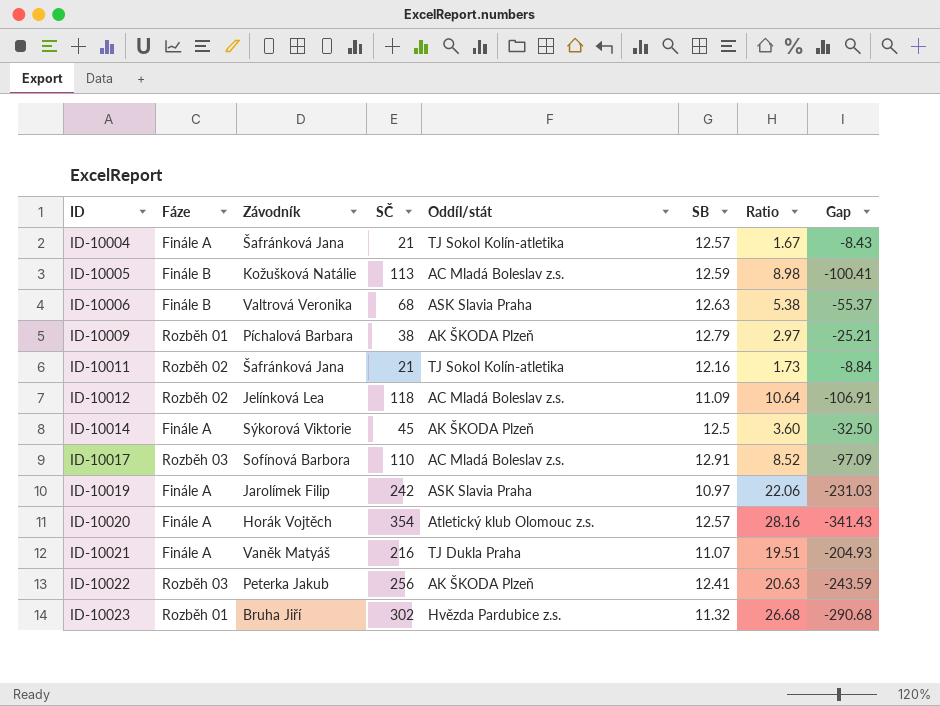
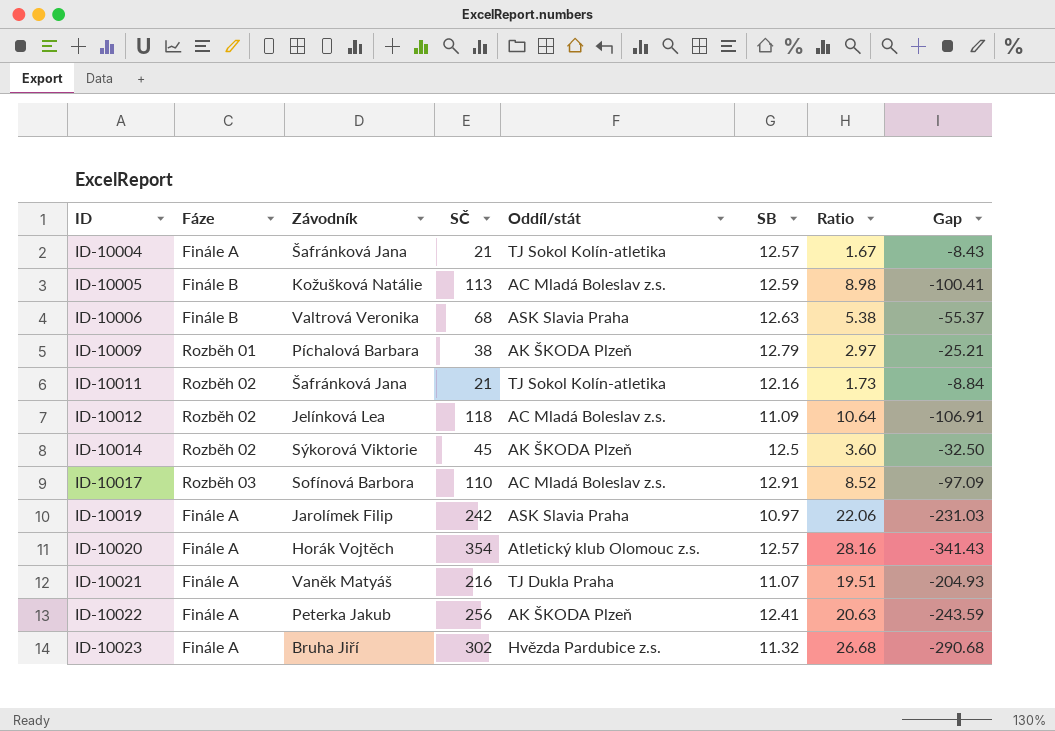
ID-10014 | Fáze: Finále A -> Rozběh 02
ID-10022 | Fáze: Rozběh 03 -> Finále A
ID-10023 | Fáze: Rozběh 01 -> Finále A

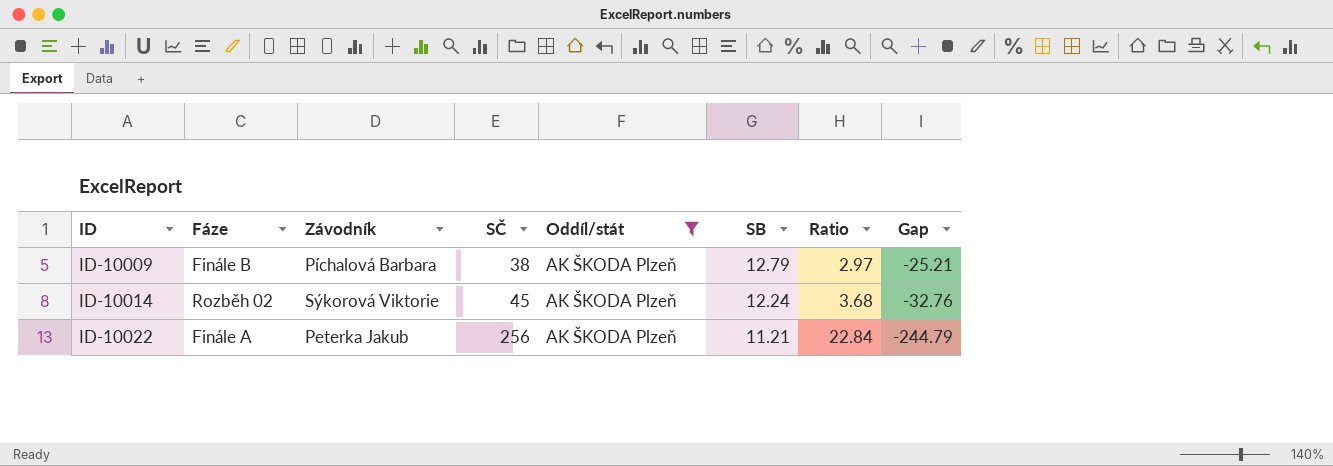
filter: none -> Oddíl/stát = AK ŠKODA Plzeň
ID-10009 | Fáze: Rozběh 01 -> Finále B
ID-10014 | SB: 12.5 -> 12.24
ID-10014 | Ratio: 3.60 -> 3.68
ID-10014 | Gap: -32.50 -> -32.76
ID-10022 | SB: 12.41 -> 11.21
ID-10022 | Ratio: 20.63 -> 22.84
ID-10022 | Gap: -243.59 -> -244.79

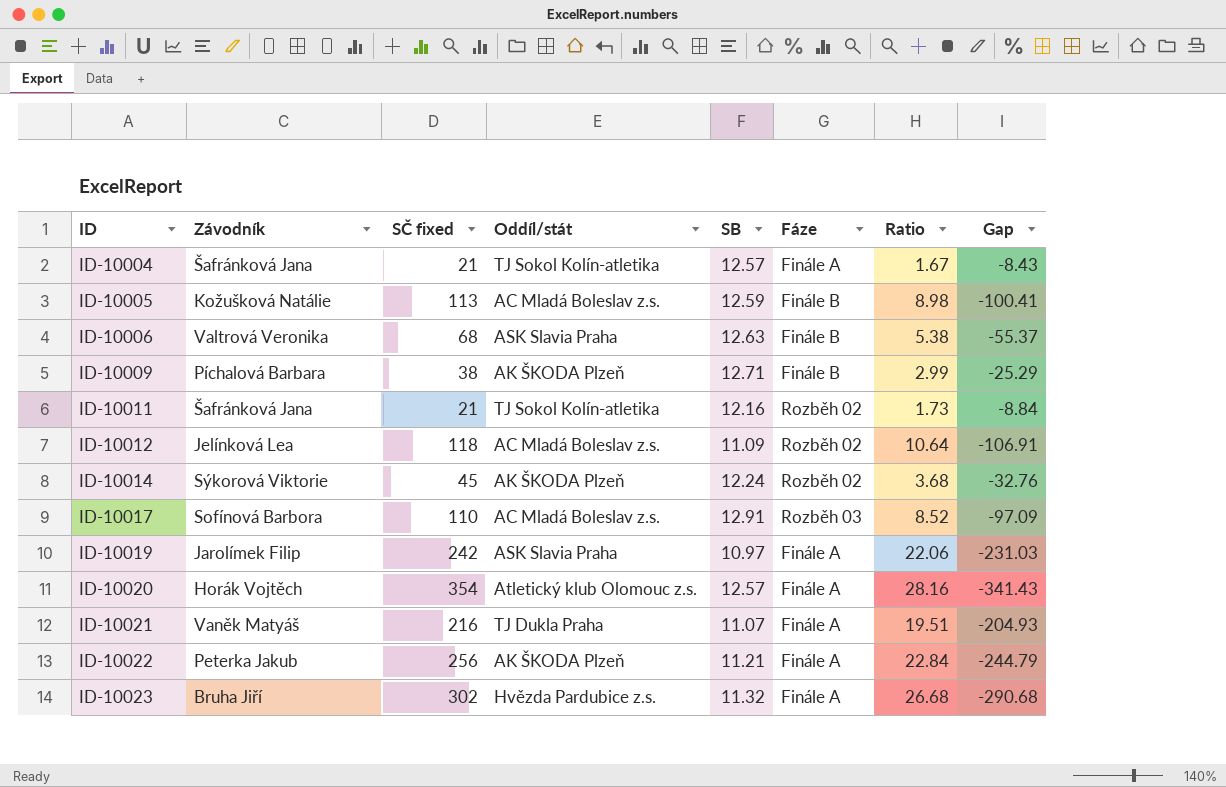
filter: Oddíl/stát = AK ŠKODA Plzeň -> none
column name: SČ -> SČ fixed
column Fáze | position: 2 -> 6
ID-10009 | SB: 12.79 -> 12.71
ID-10009 | Ratio: 2.97 -> 2.99
ID-10009 | Gap: -25.21 -> -25.29

